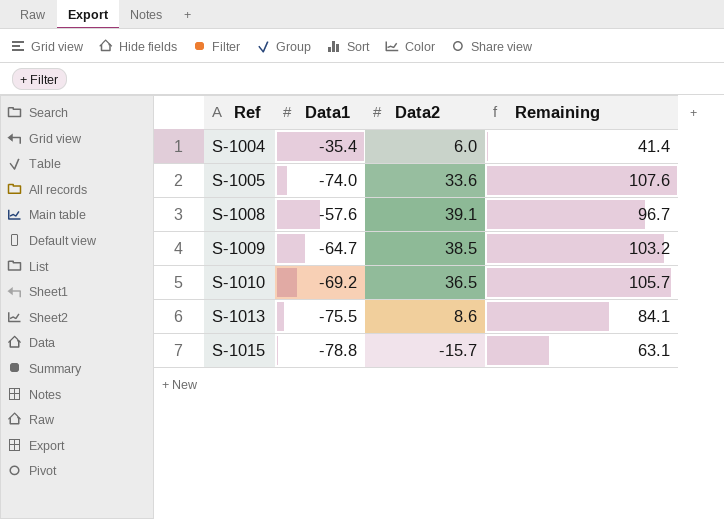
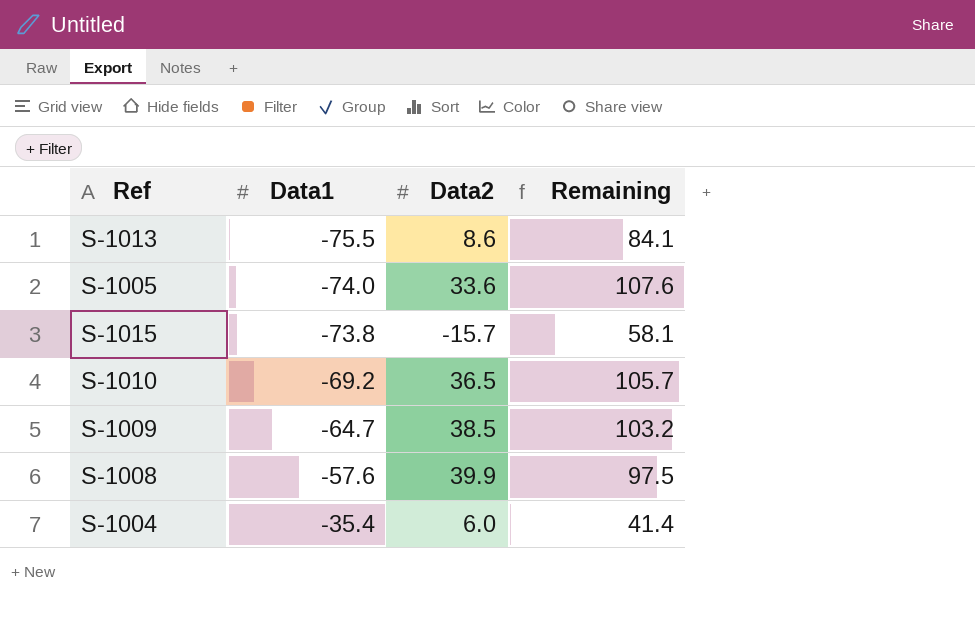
row order: Ref ascending -> Data1 ascending
S-1015 | Data1: -78.8 -> -73.8
S-1015 | Remaining: 63.1 -> 58.1
S-1008 | Data2: 39.1 -> 39.9
S-1008 | Remaining: 96.7 -> 97.5

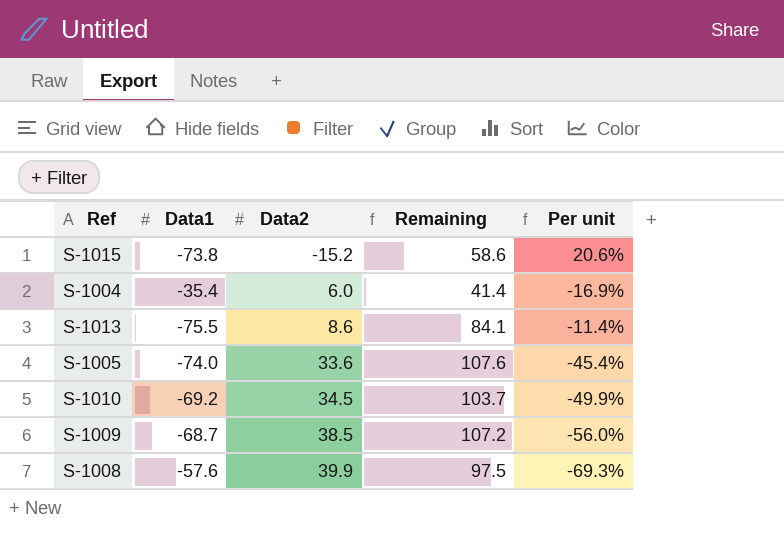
row order: Data1 ascending -> Data2 ascending
column Per unit | formula: none -> [Data2] / [Data1]
S-1015 | Data2: -15.7 -> -15.2
S-1015 | Remaining: 58.1 -> 58.6
S-1010 | Data2: 36.5 -> 34.5
S-1010 | Remaining: 105.7 -> 103.7
S-1009 | Data1: -64.7 -> -68.7
S-1009 | Remaining: 103.2 -> 107.2

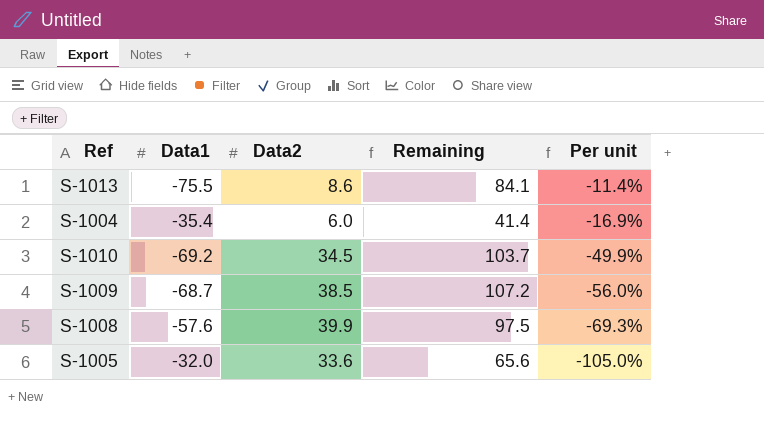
row order: Data2 ascending -> Per unit descending
row S-1015: -73.8 | -15.2 | 58.6 | 20.6% -> none
S-1005 | Data1: -74.0 -> -32.0
S-1005 | Remaining: 107.6 -> 65.6
S-1005 | Per unit: -45.4% -> -105.0%

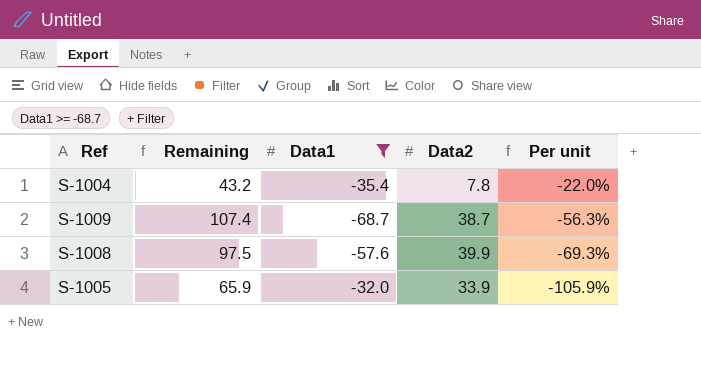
filter: none -> Data1 >= -68.7
column Remaining | position: 4 -> 2
S-1004 | Remaining: 41.4 -> 43.2
S-1004 | Data2: 6.0 -> 7.8
S-1004 | Per unit: -16.9% -> -22.0%
S-1009 | Remaining: 107.2 -> 107.4
S-1009 | Data2: 38.5 -> 38.7
S-1009 | Per unit: -56.0% -> -56.3%
S-1005 | Remaining: 65.6 -> 65.9
S-1005 | Data2: 33.6 -> 33.9
S-1005 | Per unit: -105.0% -> -105.9%

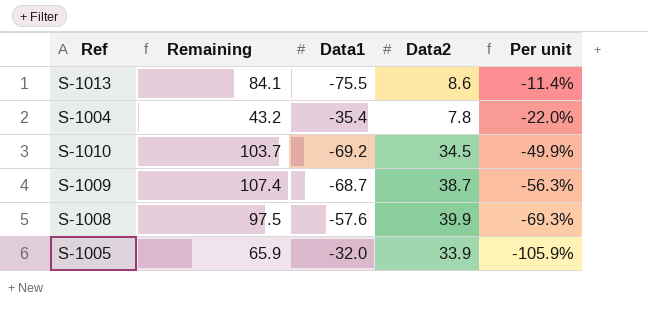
filter: Data1 >= -68.7 -> none

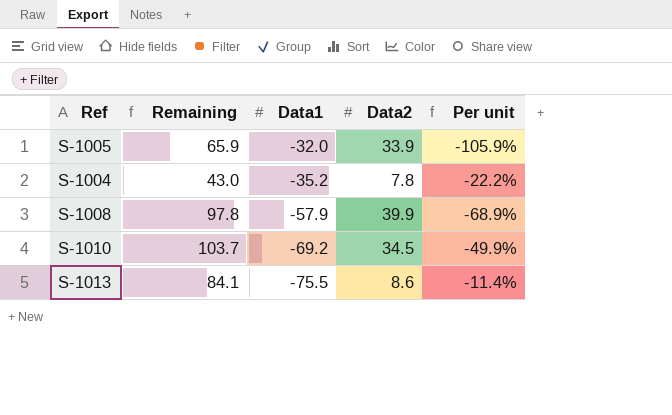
row order: Per unit descending -> Data1 descending
row S-1009: 107.4 | -68.7 | 38.7 | -56.3% -> none
S-1004 | Remaining: 43.2 -> 43.0
S-1004 | Data1: -35.4 -> -35.2
S-1004 | Per unit: -22.0% -> -22.2%
S-1008 | Remaining: 97.5 -> 97.8
S-1008 | Data1: -57.6 -> -57.9
S-1008 | Per unit: -69.3% -> -68.9%

